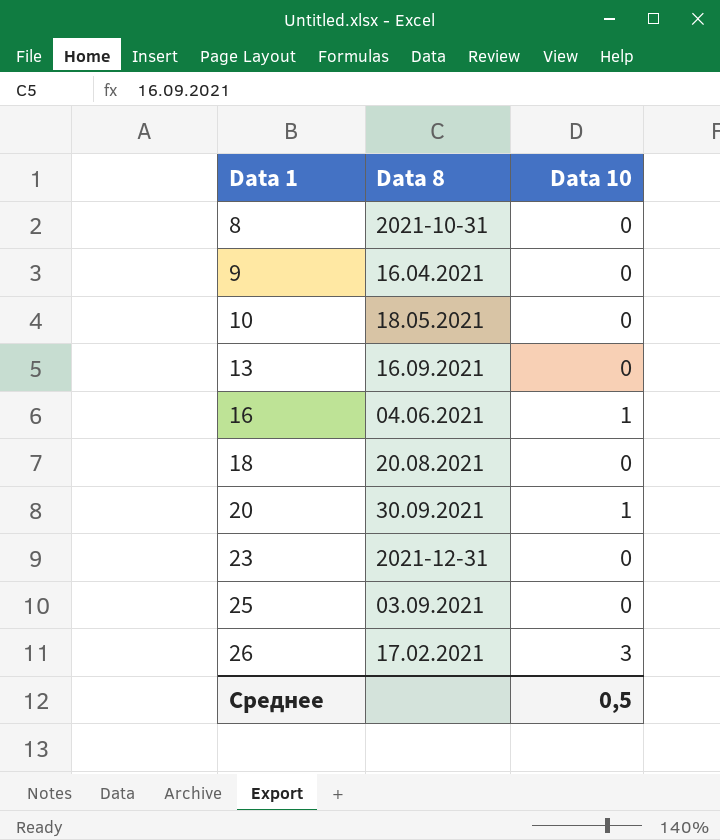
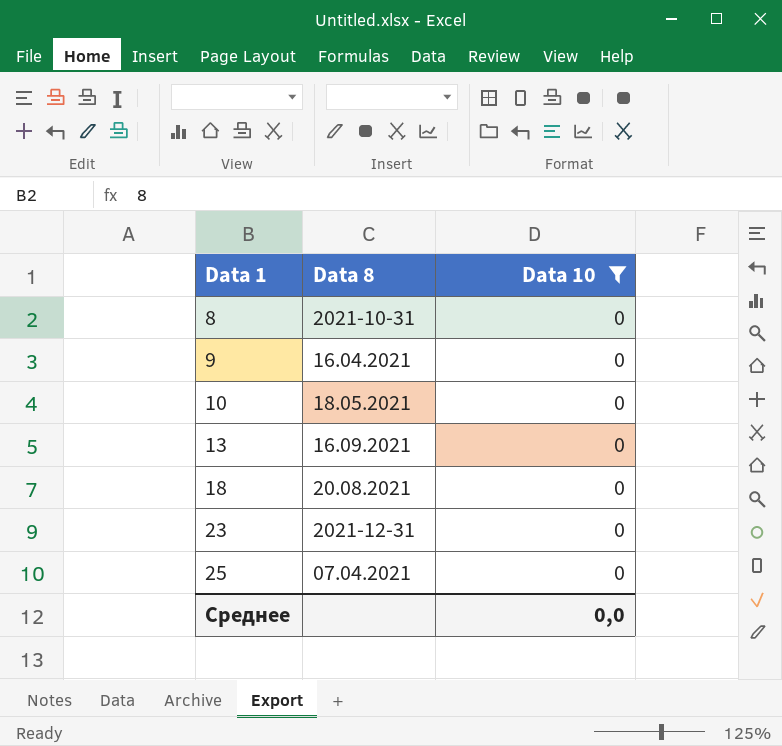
filter: none -> Data 10 = 0
25 | Data 8: 03.09.2021 -> 07.04.2021
Среднее | Data 10: 0,5 -> 0,0

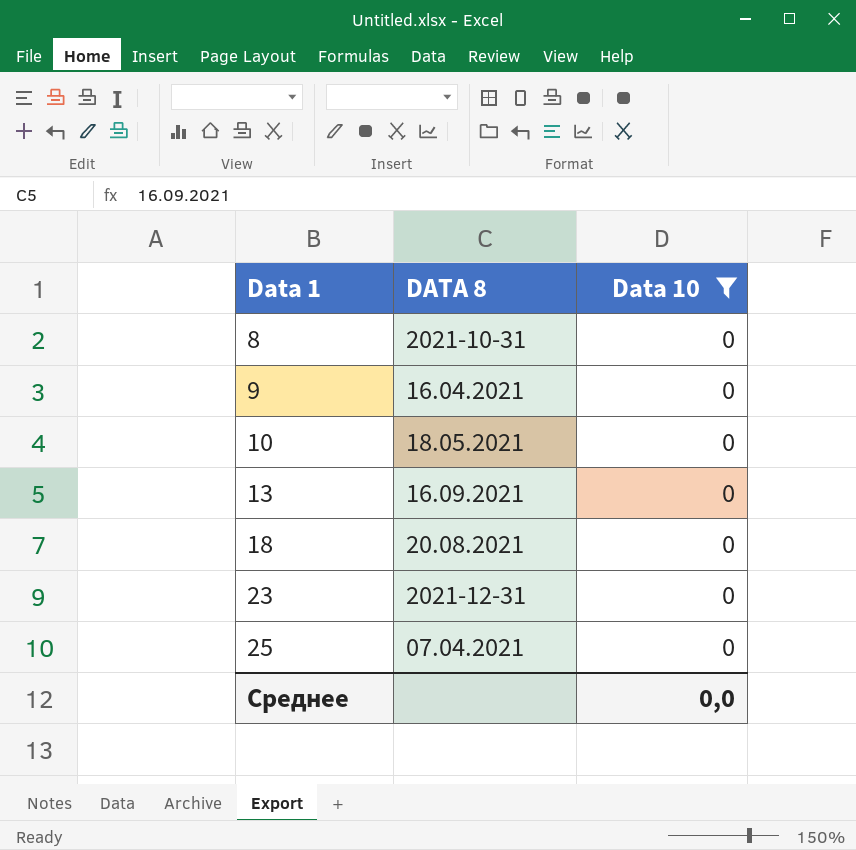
column name: Data 8 -> DATA 8

